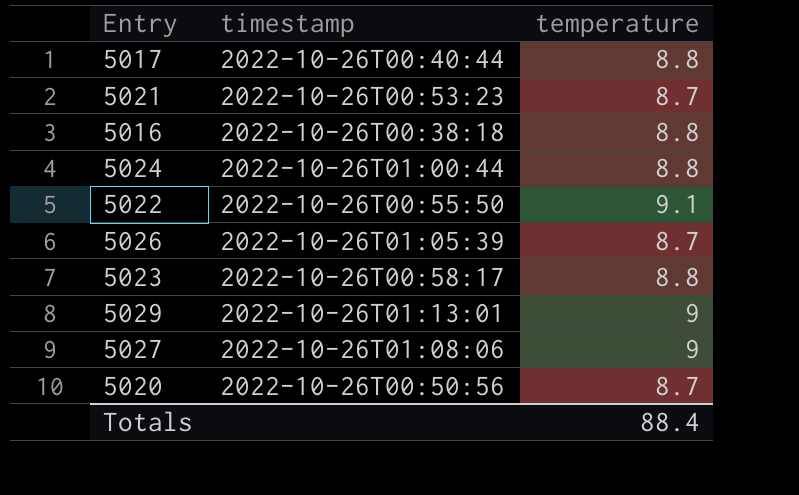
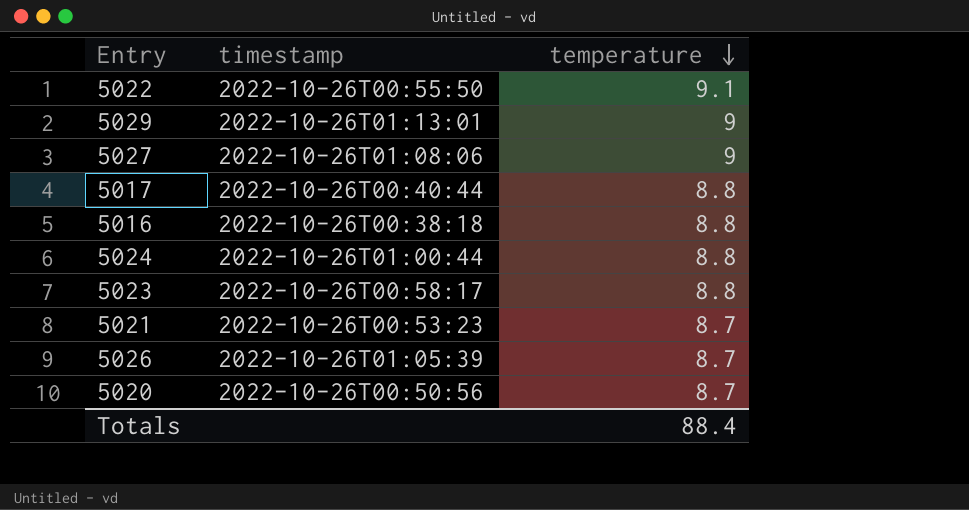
row order: none -> temperature descending

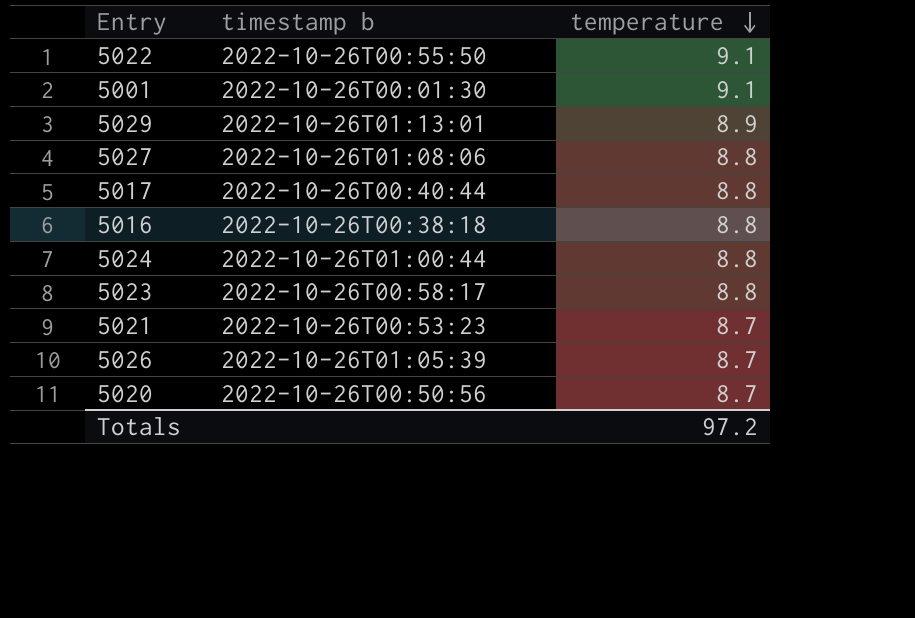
column name: timestamp -> timestamp b
row 5001: none -> 2022-10-26T00:01:30 | 9.1
5029 | temperature: 9 -> 8.9
5027 | temperature: 9 -> 8.8
Totals | temperature: 88.4 -> 97.2

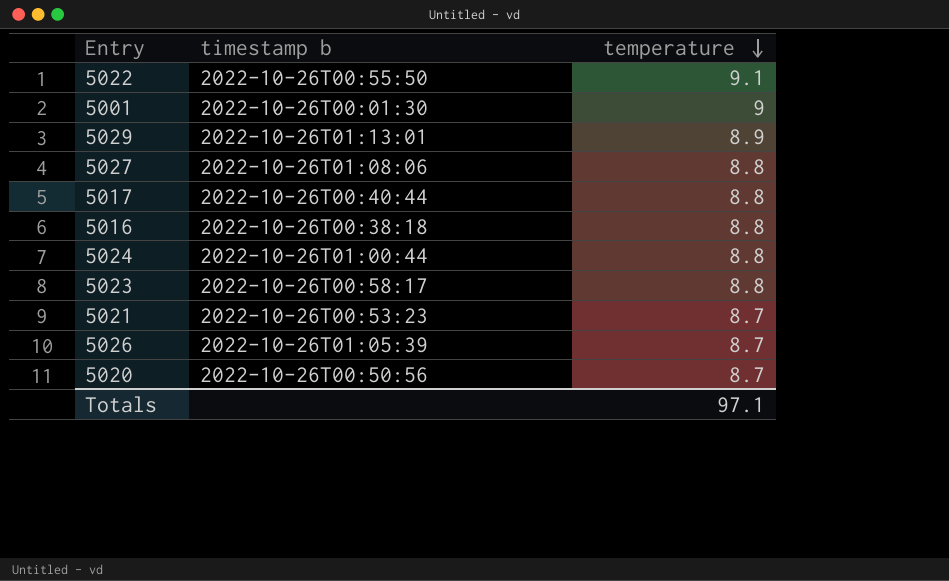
5001 | temperature: 9.1 -> 9
Totals | temperature: 97.2 -> 97.1

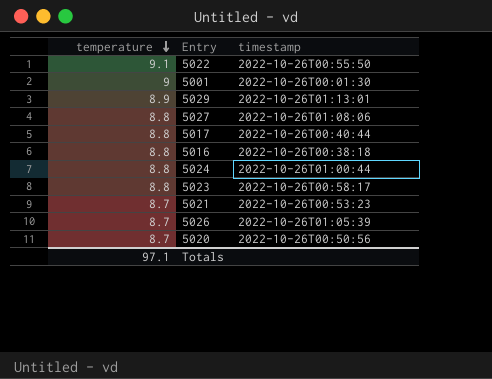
column temperature | position: 3 -> 1
column name: timestamp b -> timestamp

